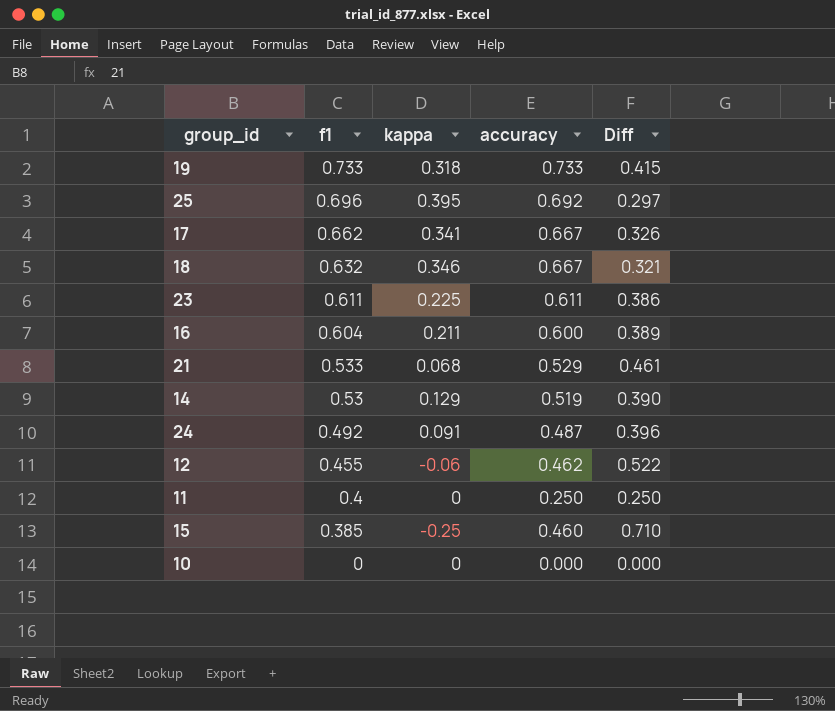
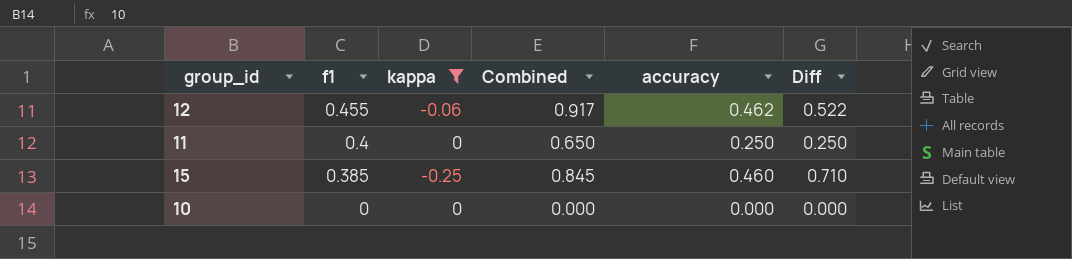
filter: none -> kappa <= 0
column Combined | formula: none -> [f1] + [accuracy]

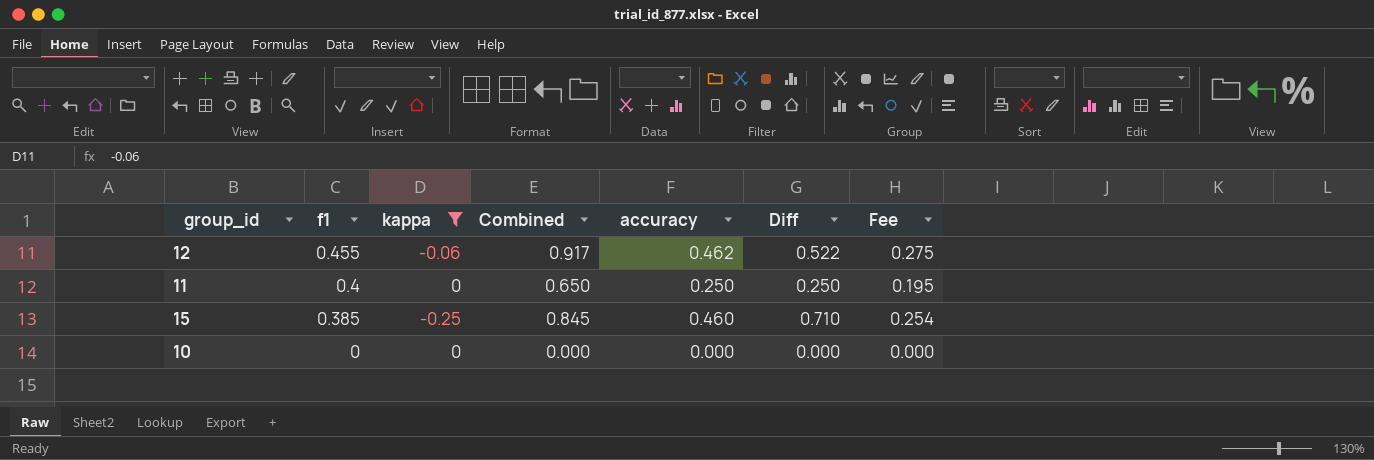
column Fee | formula: none -> [Combined] * 0.3

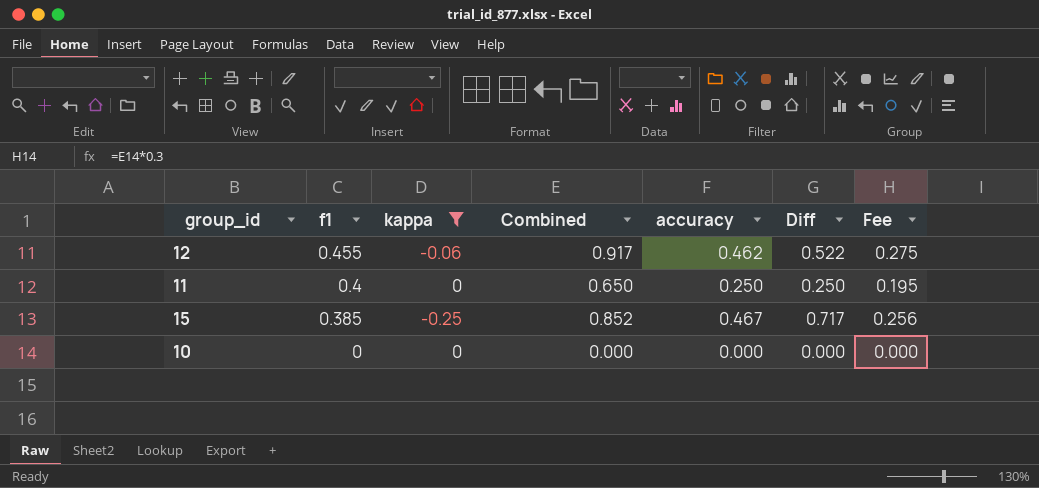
15 | Combined: 0.845 -> 0.852
15 | accuracy: 0.460 -> 0.467
15 | Diff: 0.710 -> 0.717
15 | Fee: 0.254 -> 0.256

